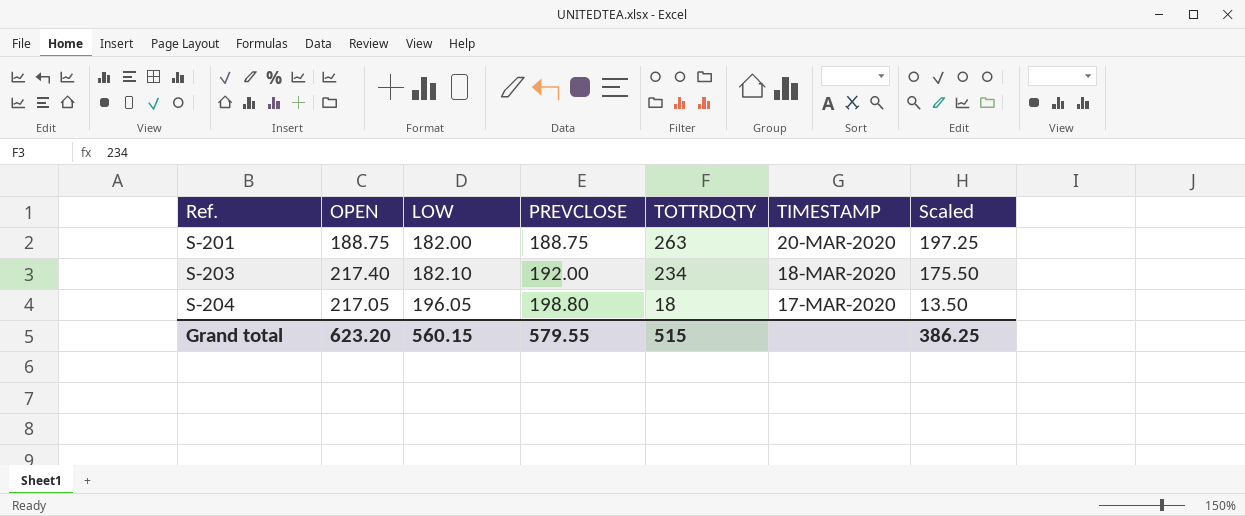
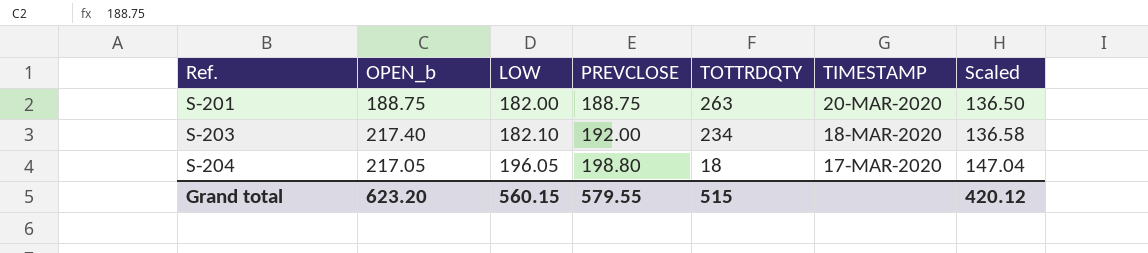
column name: OPEN -> OPEN_b
column Scaled | formula: [TOTTRDQTY] * 0.75 -> [LOW] * 0.75
Grand total | Scaled: 386.25 -> 420.12

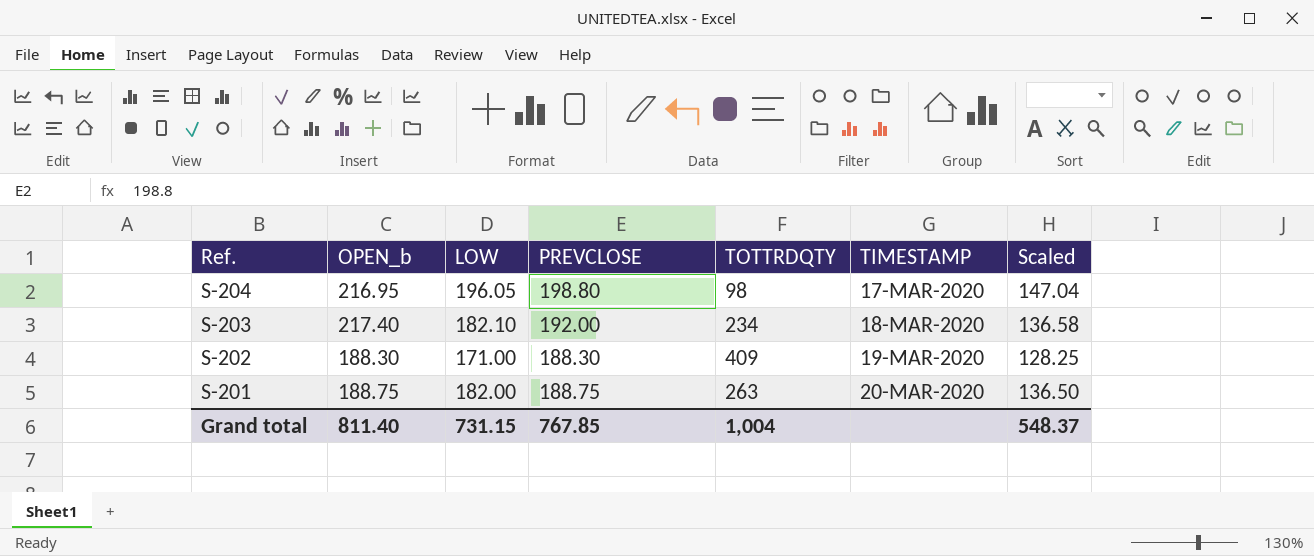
row order: Ref. ascending -> Ref. descending
S-204 | OPEN_b: 217.05 -> 216.95
S-204 | TOTTRDQTY: 18 -> 98
row S-202: none -> 188.30 | 171.00 | 188.30 | 409 | 19-MAR-2020 | 128.25
Grand total | OPEN_b: 623.20 -> 811.40
Grand total | LOW: 560.15 -> 731.15
Grand total | PREVCLOSE: 579.55 -> 767.85
Grand total | TOTTRDQTY: 515 -> 1,004
Grand total | Scaled: 420.12 -> 548.37

